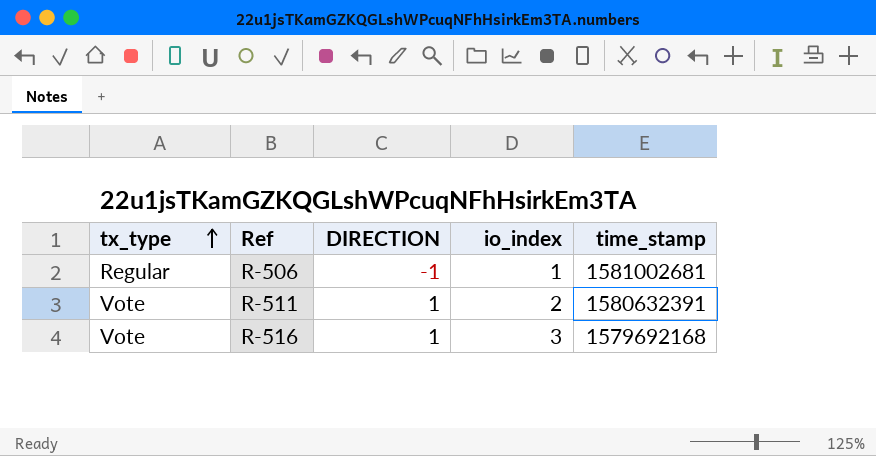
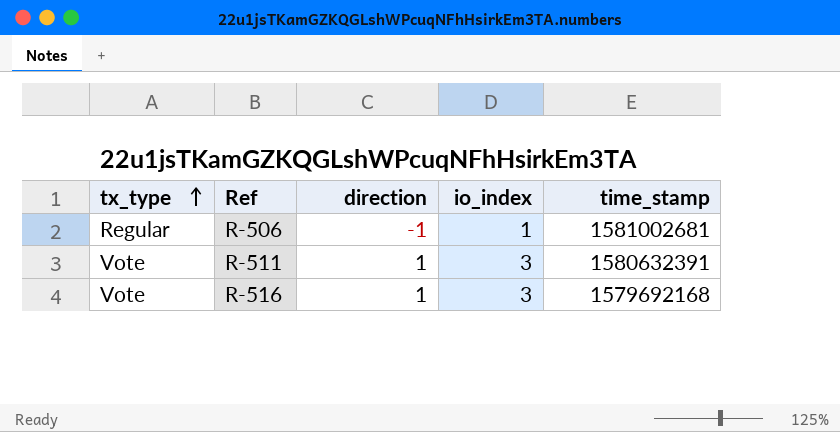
column name: DIRECTION -> direction
R-511 | io_index: 2 -> 3

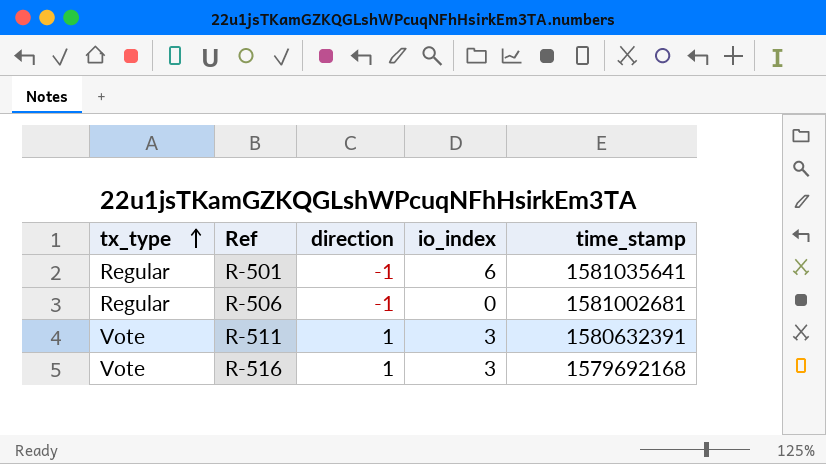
row R-501: none -> Regular | -1 | 6 | 1581035641
R-506 | io_index: 1 -> 0

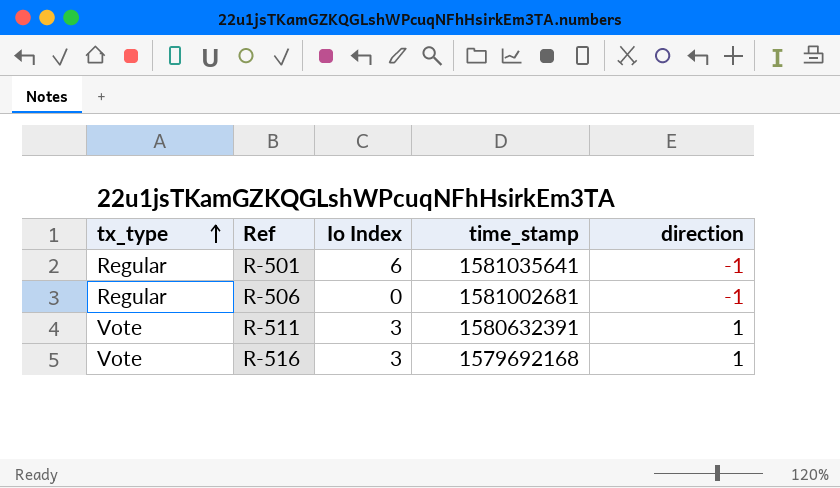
column name: io_index -> Io Index
column direction | position: 3 -> 5

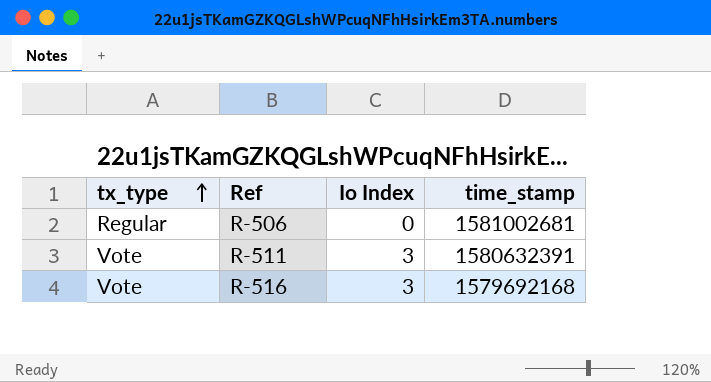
column direction | position: 5 -> none
row R-501: Regular | 6 | 1581035641 | -1 -> none

